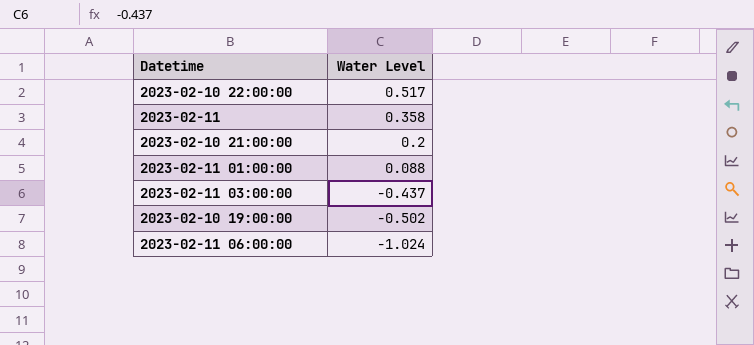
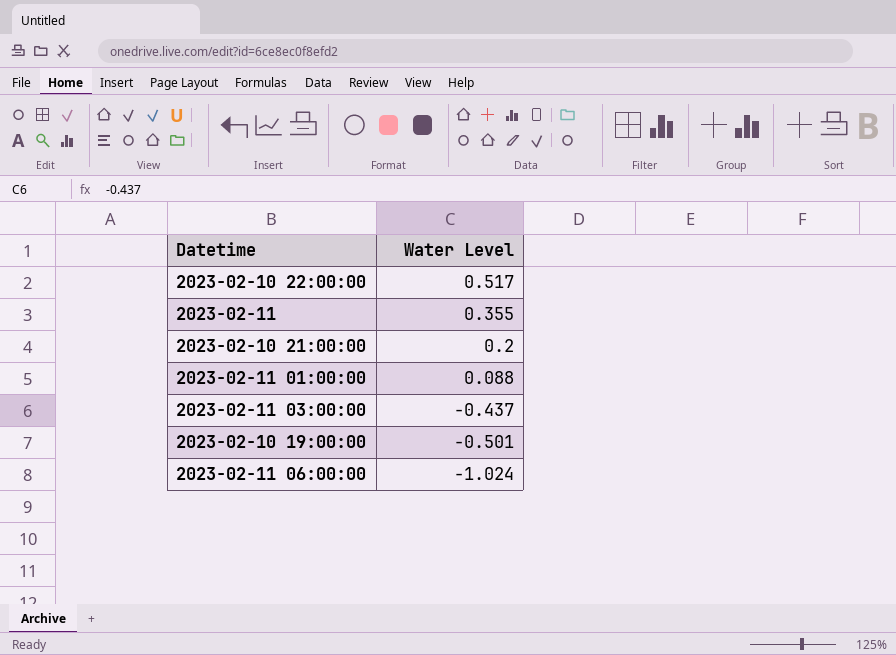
2023-02-11 | Water Level: 0.358 -> 0.355
2023-02-10 19:00:00 | Water Level: -0.502 -> -0.501

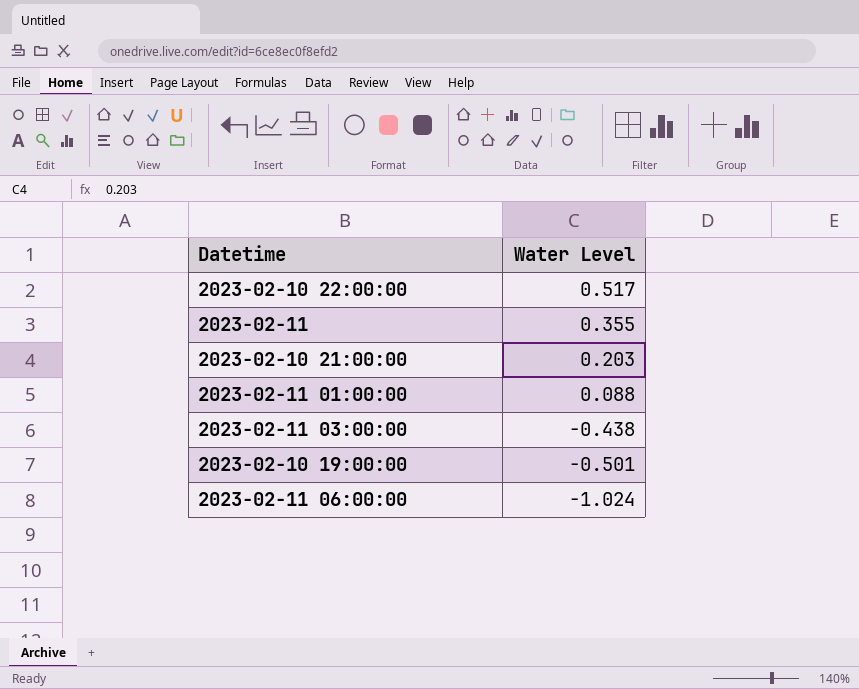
2023-02-10 21:00:00 | Water Level: 0.2 -> 0.203
2023-02-11 03:00:00 | Water Level: -0.437 -> -0.438

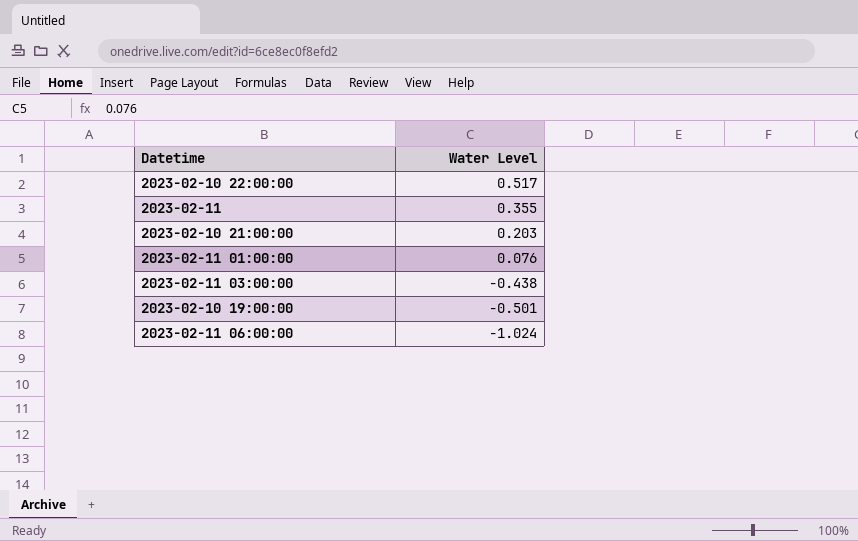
2023-02-11 01:00:00 | Water Level: 0.088 -> 0.076

